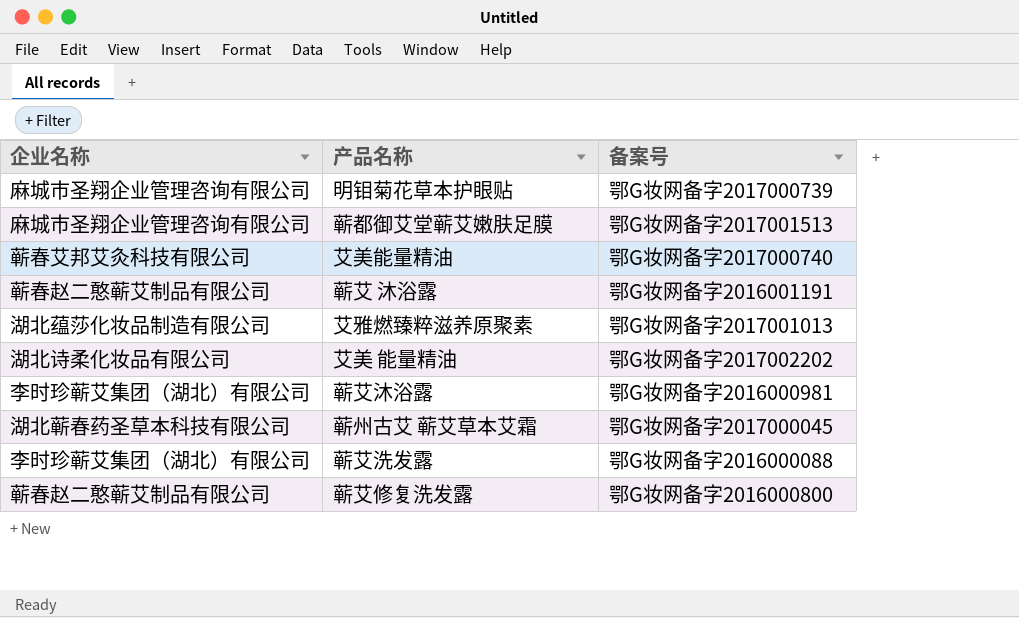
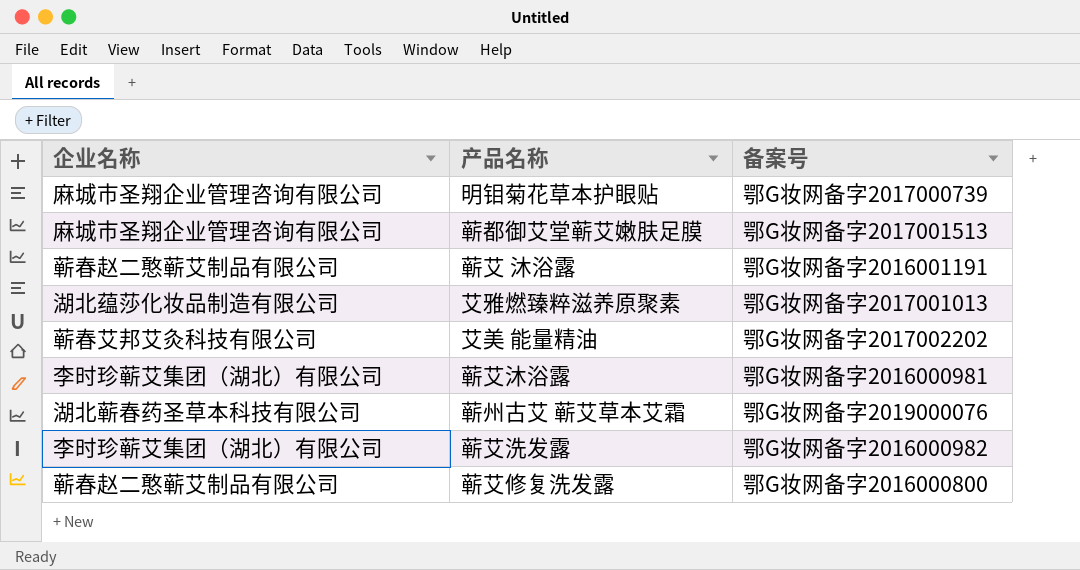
row 艾美能量精油: 蕲春艾邦艾灸科技有限公司 | 鄂G妆网备字2017000740 -> none
艾美 能量精油 | 企业名称: 湖北诗柔化妆品有限公司 -> 蕲春艾邦艾灸科技有限公司
蕲州古艾 蕲艾草本艾霜 | 备案号: 鄂G妆网备字2017000045 -> 鄂G妆网备字2019000076
蕲艾洗发露 | 备案号: 鄂G妆网备字2016000088 -> 鄂G妆网备字2016000982

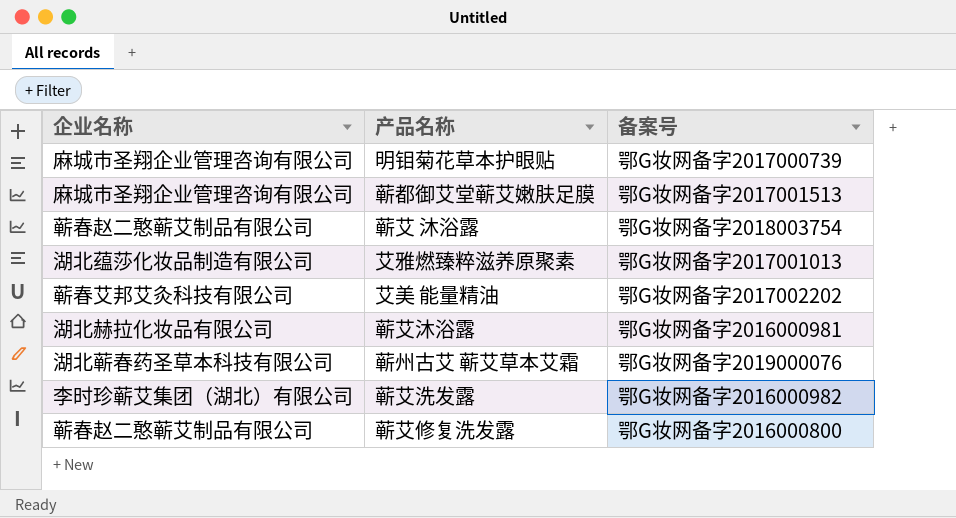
蕲艾 沐浴露 | 备案号: 鄂G妆网备字2016001191 -> 鄂G妆网备字2018003754
蕲艾沐浴露 | 企业名称: 李时珍蕲艾集团（湖北）有限公司 -> 湖北赫拉化妆品有限公司

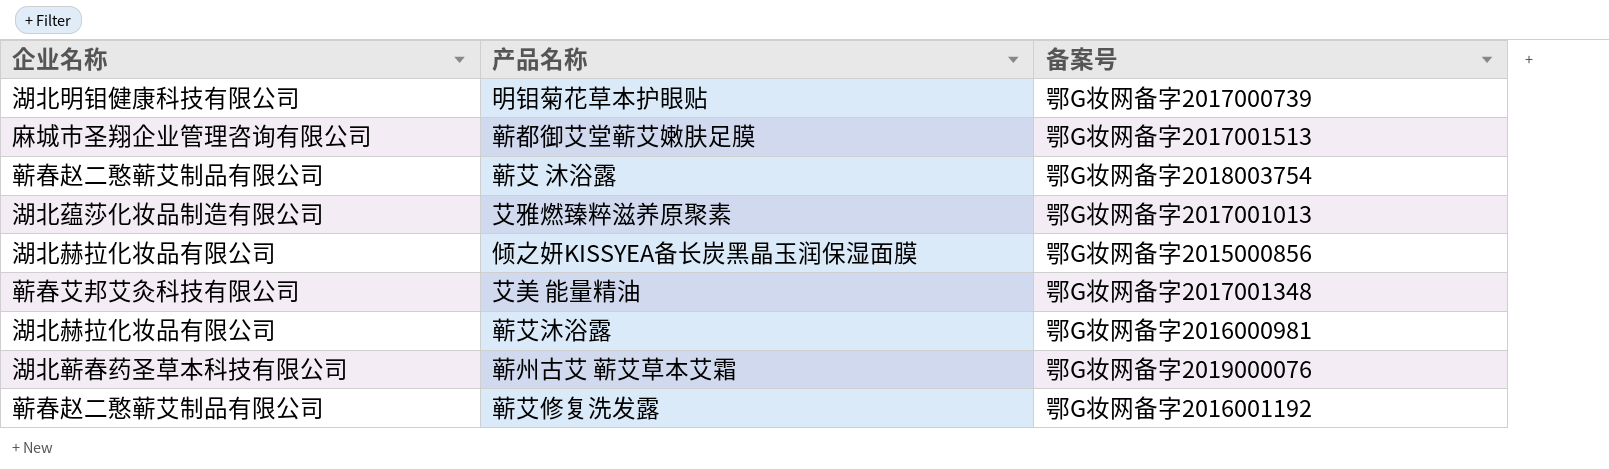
row 蕲艾洗发露: 李时珍蕲艾集团（湖北）有限公司 | 鄂G妆网备字2016000982 -> none
明钼菊花草本护眼贴 | 企业名称: 麻城市圣翔企业管理咨询有限公司 -> 湖北明钼健康科技有限公司
row 倾之妍KISSYEA备长炭黑晶玉润保湿面膜: none -> 湖北赫拉化妆品有限公司 | 鄂G妆网备字2015000856
艾美 能量精油 | 备案号: 鄂G妆网备字2017002202 -> 鄂G妆网备字2017001348
蕲艾修复洗发露 | 备案号: 鄂G妆网备字2016000800 -> 鄂G妆网备字2016001192

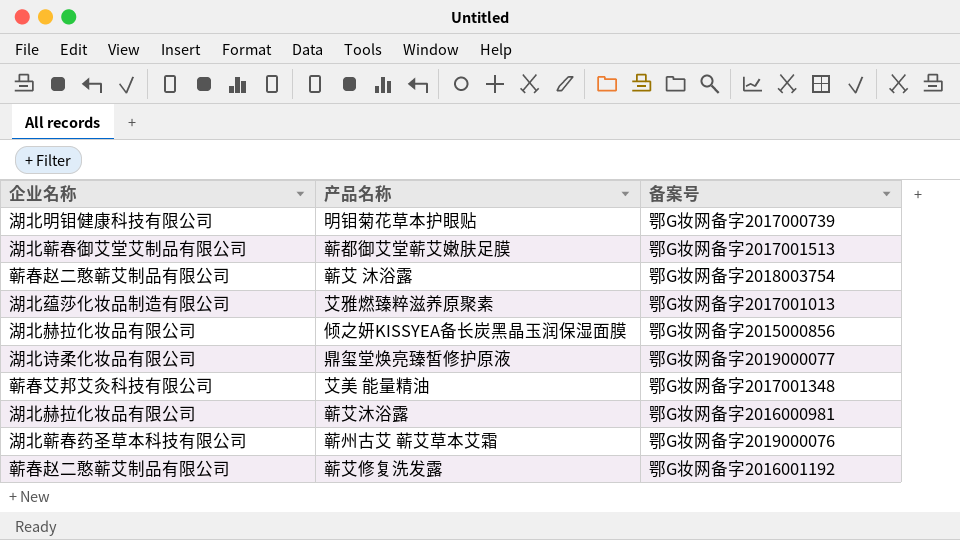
蕲都御艾堂蕲艾嫩肤足膜 | 企业名称: 麻城市圣翔企业管理咨询有限公司 -> 湖北蕲春御艾堂艾制品有限公司
row 鼎玺堂焕亮臻皙修护原液: none -> 湖北诗柔化妆品有限公司 | 鄂G妆网备字2019000077

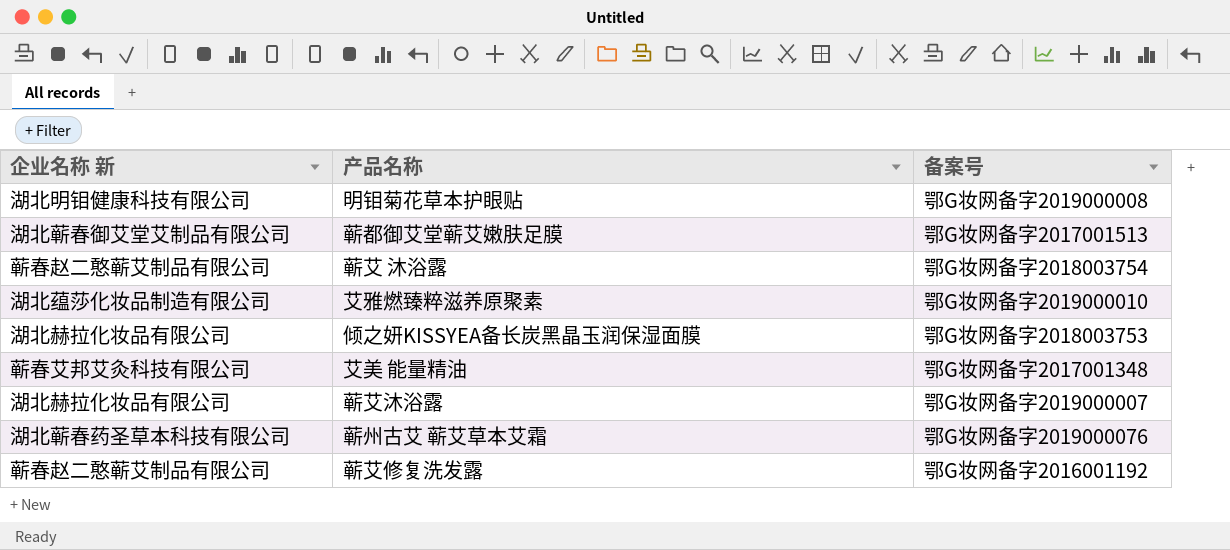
column name: 企业名称 -> 企业名称 新
row 鼎玺堂焕亮臻皙修护原液: 湖北诗柔化妆品有限公司 | 鄂G妆网备字2019000077 -> none
明钼菊花草本护眼贴 | 备案号: 鄂G妆网备字2017000739 -> 鄂G妆网备字2019000008
艾雅燃臻粹滋养原聚素 | 备案号: 鄂G妆网备字2017001013 -> 鄂G妆网备字2019000010
倾之妍KISSYEA备长炭黑晶玉润保湿面膜 | 备案号: 鄂G妆网备字2015000856 -> 鄂G妆网备字2018003753
蕲艾沐浴露 | 备案号: 鄂G妆网备字2016000981 -> 鄂G妆网备字2019000007

